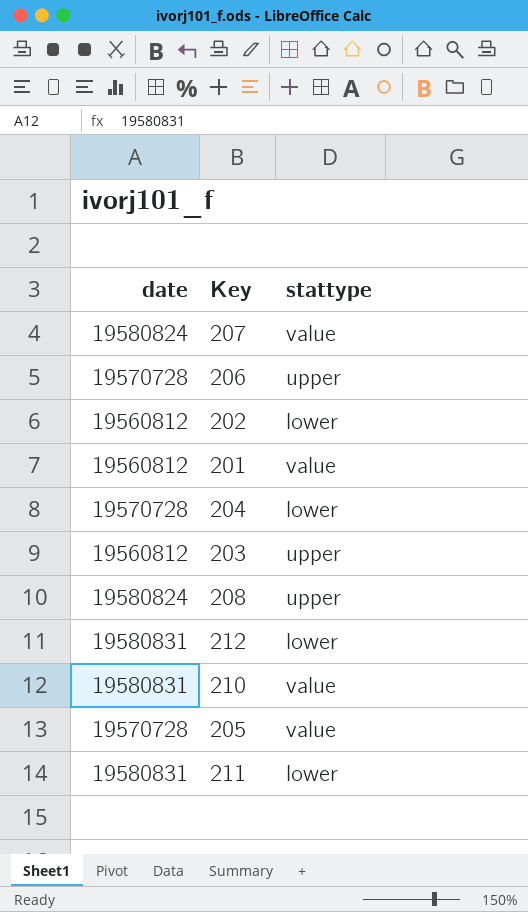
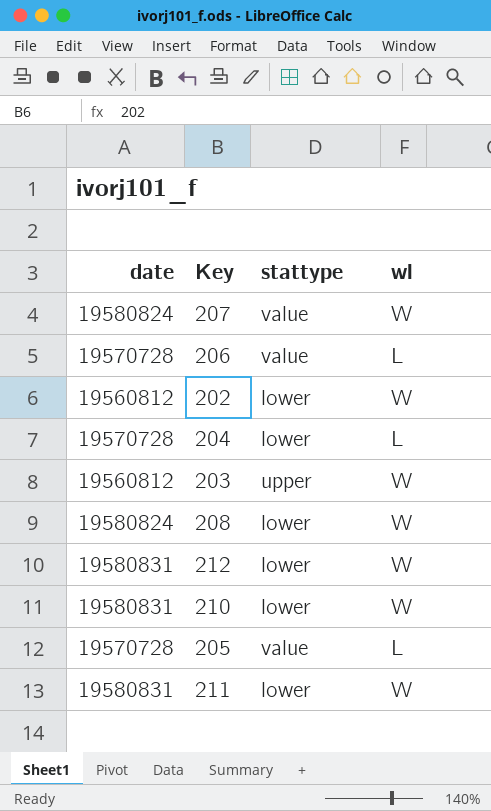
column wl | position: none -> 4
row 201: 19560812 | value -> none
206 | stattype: upper -> value
208 | stattype: upper -> lower
210 | stattype: value -> lower

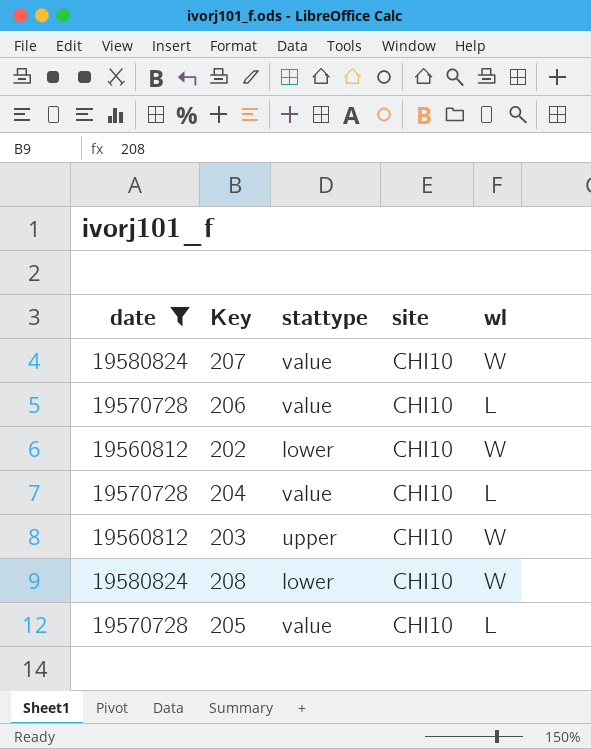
filter: none -> date != 19580831
column site | position: none -> 4
204 | stattype: lower -> value

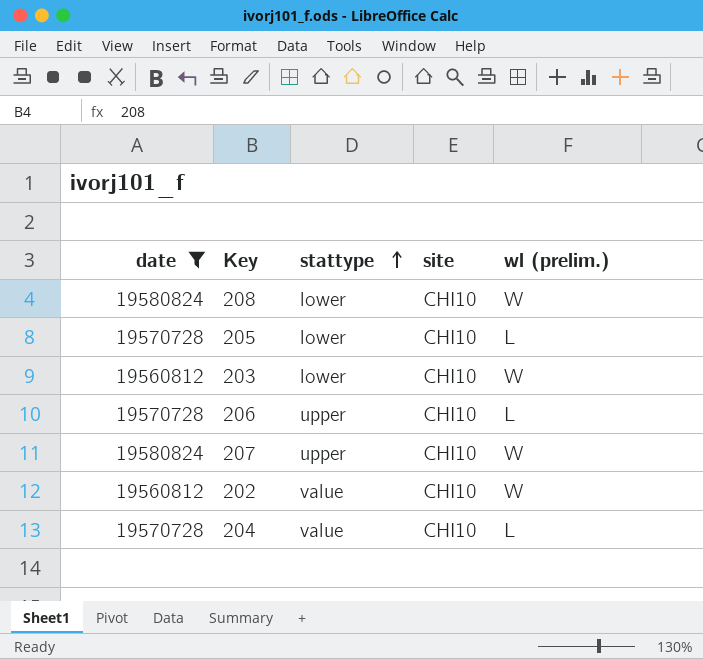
row order: none -> stattype ascending
column name: wl -> wl (prelim.)
205 | stattype: value -> lower
203 | stattype: upper -> lower
206 | stattype: value -> upper
207 | stattype: value -> upper
202 | stattype: lower -> value

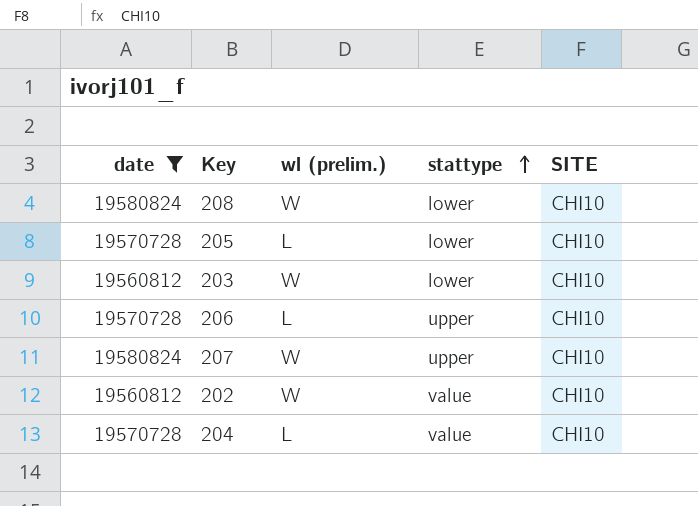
column wl (prelim.) | position: 5 -> 3
column name: site -> SITE

